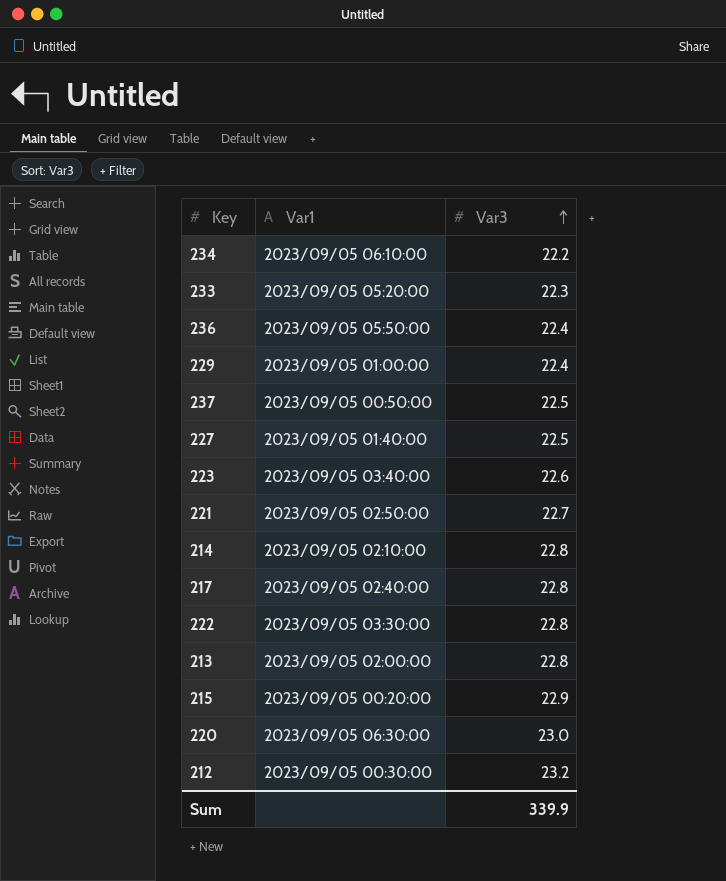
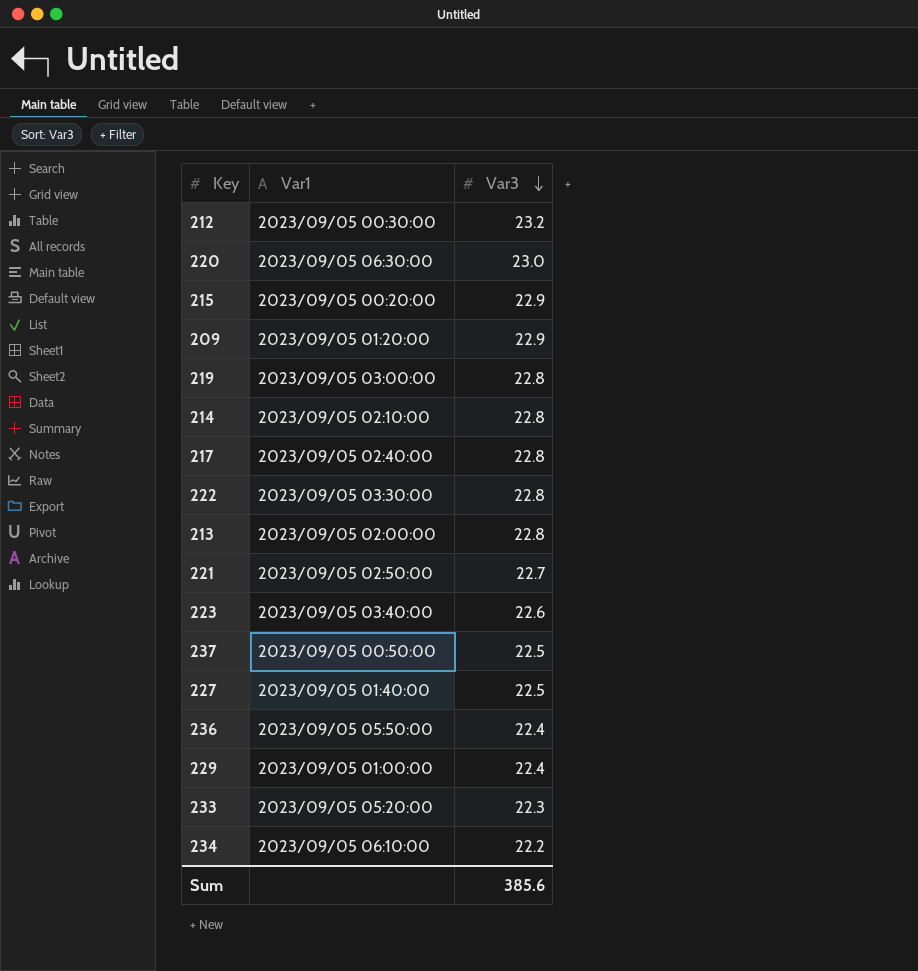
row order: Var3 ascending -> Var3 descending
row 209: none -> 2023/09/05 01:20:00 | 22.9
row 219: none -> 2023/09/05 03:00:00 | 22.8
Sum | Var3: 339.9 -> 385.6

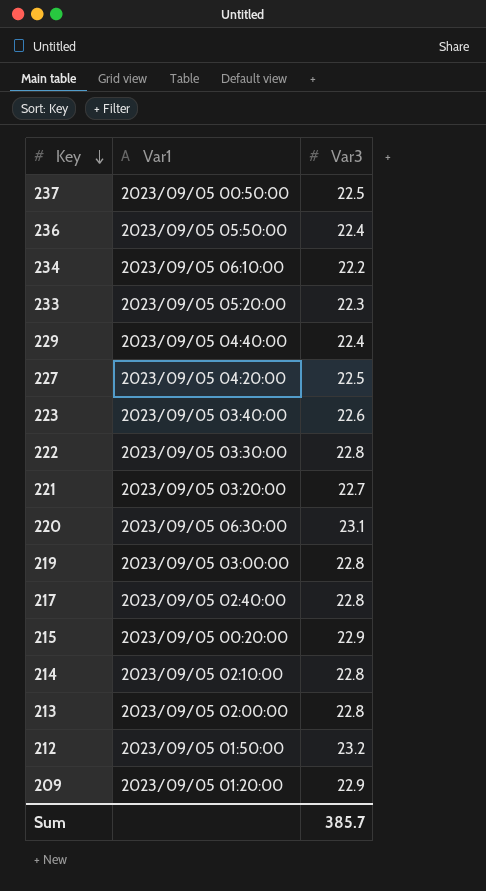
row order: Var3 descending -> Key descending
229 | Var1: 2023/09/05 01:00:00 -> 2023/09/05 04:40:00
227 | Var1: 2023/09/05 01:40:00 -> 2023/09/05 04:20:00
221 | Var1: 2023/09/05 02:50:00 -> 2023/09/05 03:20:00
220 | Var3: 23.0 -> 23.1
212 | Var1: 2023/09/05 00:30:00 -> 2023/09/05 01:50:00
Sum | Var3: 385.6 -> 385.7

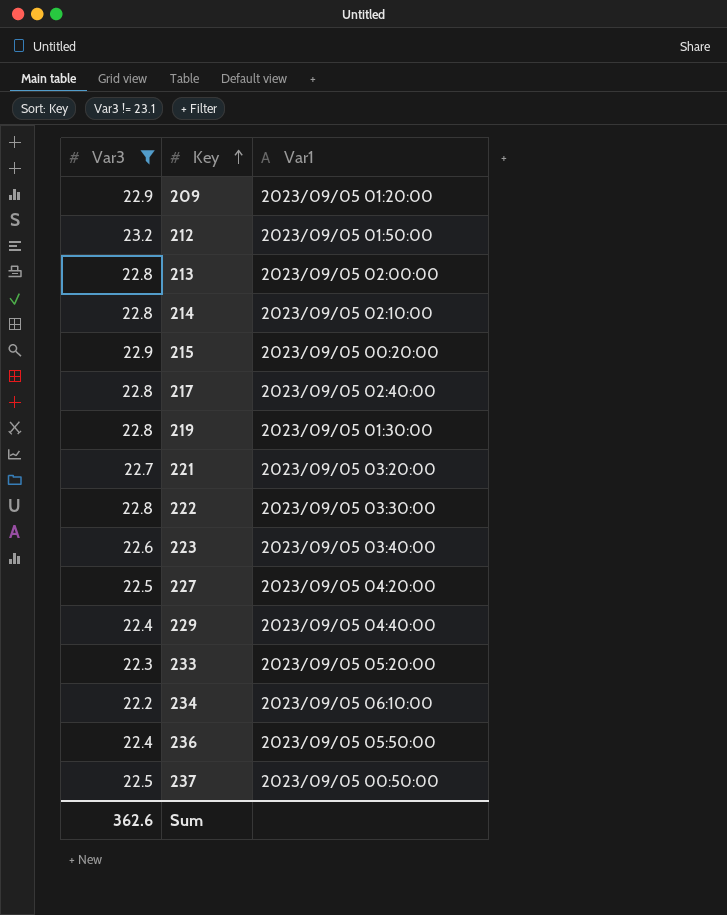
filter: none -> Var3 != 23.1
row order: Key descending -> Key ascending
column Var3 | position: 3 -> 1
219 | Var1: 2023/09/05 03:00:00 -> 2023/09/05 01:30:00
Sum | Var3: 385.7 -> 362.6

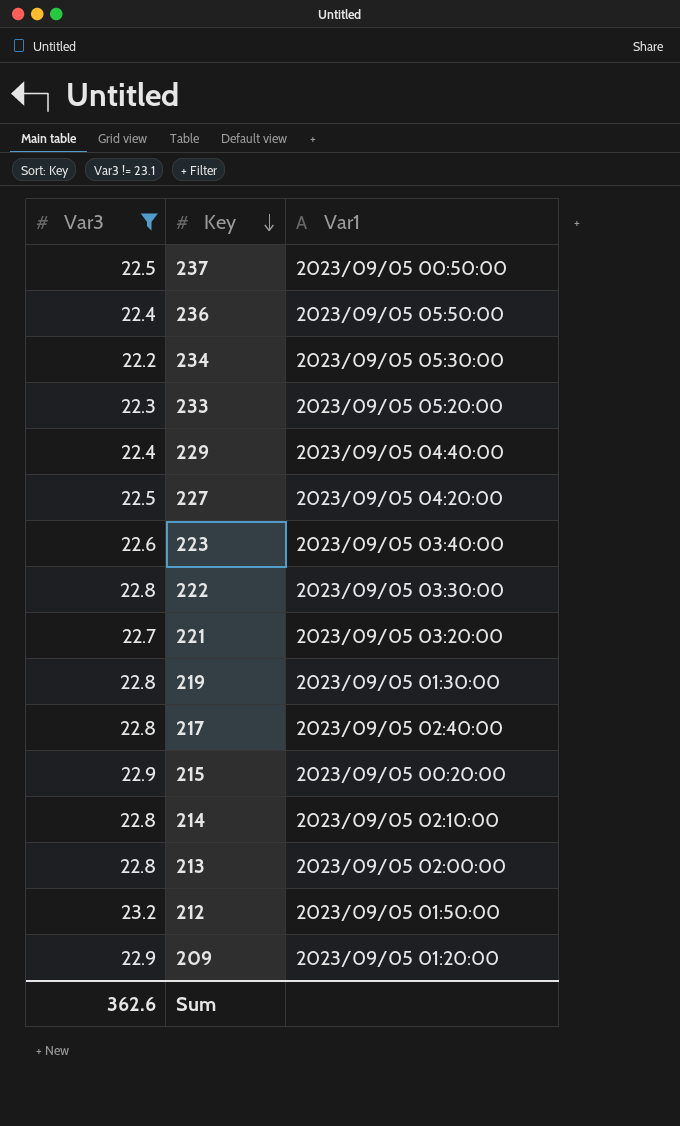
row order: Key ascending -> Key descending
234 | Var1: 2023/09/05 06:10:00 -> 2023/09/05 05:30:00

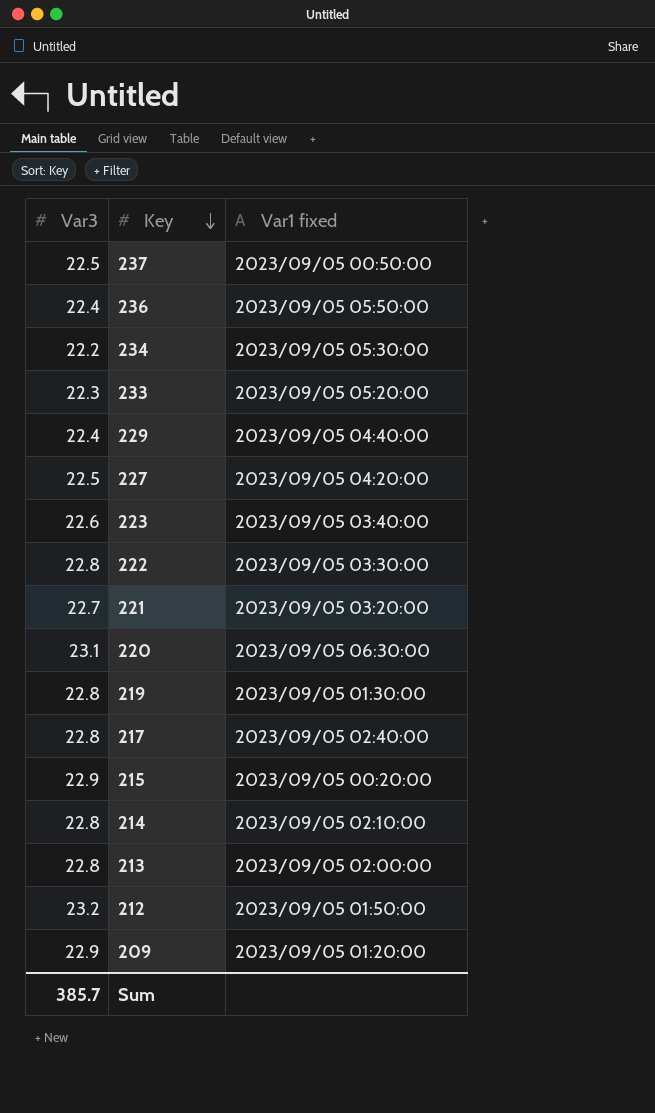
filter: Var3 != 23.1 -> none
column name: Var1 -> Var1 fixed
Sum | Var3: 362.6 -> 385.7

